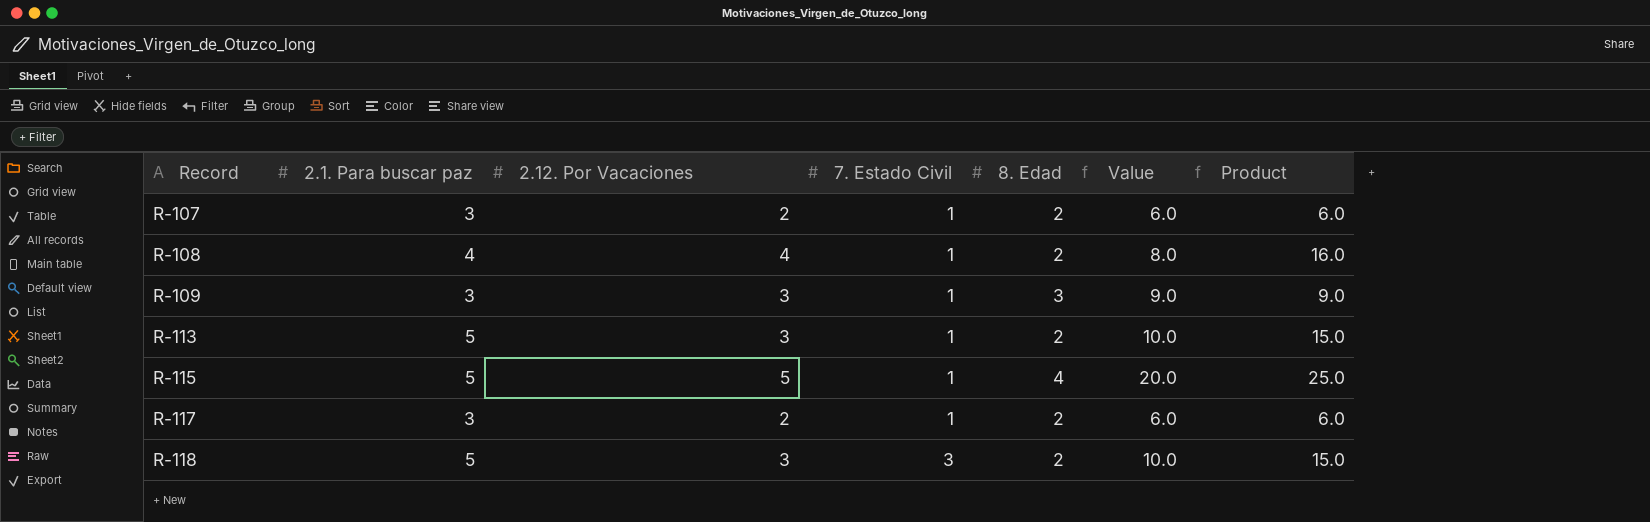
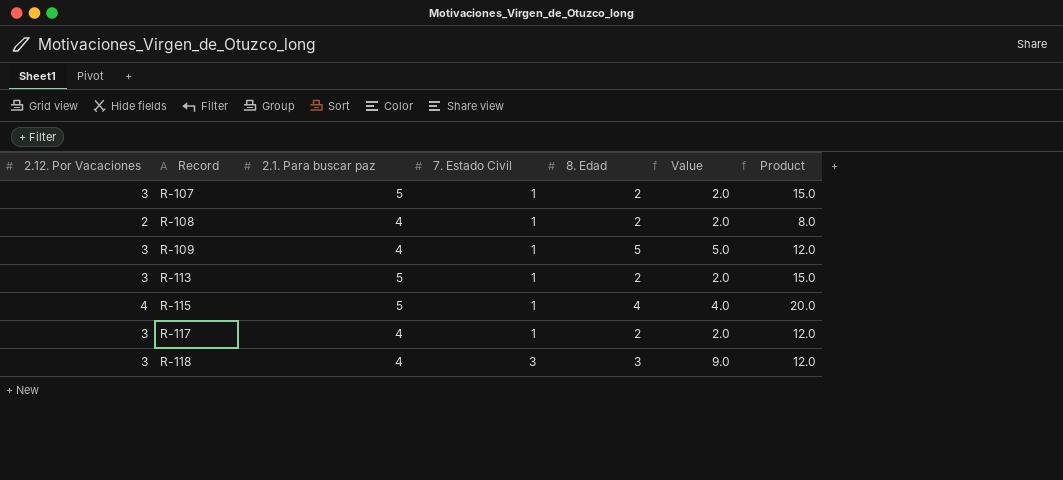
column 2.12. Por Vacaciones | position: 3 -> 1
column Value | formula: [2.1. Para buscar paz] * [8. Edad] -> [7. Estado Civil] * [8. Edad]
R-107 | 2.12. Por Vacaciones: 2 -> 3
R-107 | 2.1. Para buscar paz: 3 -> 5
R-107 | Product: 6.0 -> 15.0
R-108 | 2.12. Por Vacaciones: 4 -> 2
R-108 | Product: 16.0 -> 8.0
R-109 | 2.1. Para buscar paz: 3 -> 4
R-109 | 8. Edad: 3 -> 5
R-109 | Product: 9.0 -> 12.0
R-115 | 2.12. Por Vacaciones: 5 -> 4
R-115 | Product: 25.0 -> 20.0
R-117 | 2.12. Por Vacaciones: 2 -> 3
R-117 | 2.1. Para buscar paz: 3 -> 4
R-117 | Product: 6.0 -> 12.0
R-118 | 2.1. Para buscar paz: 5 -> 4
R-118 | 8. Edad: 2 -> 3
R-118 | Product: 15.0 -> 12.0

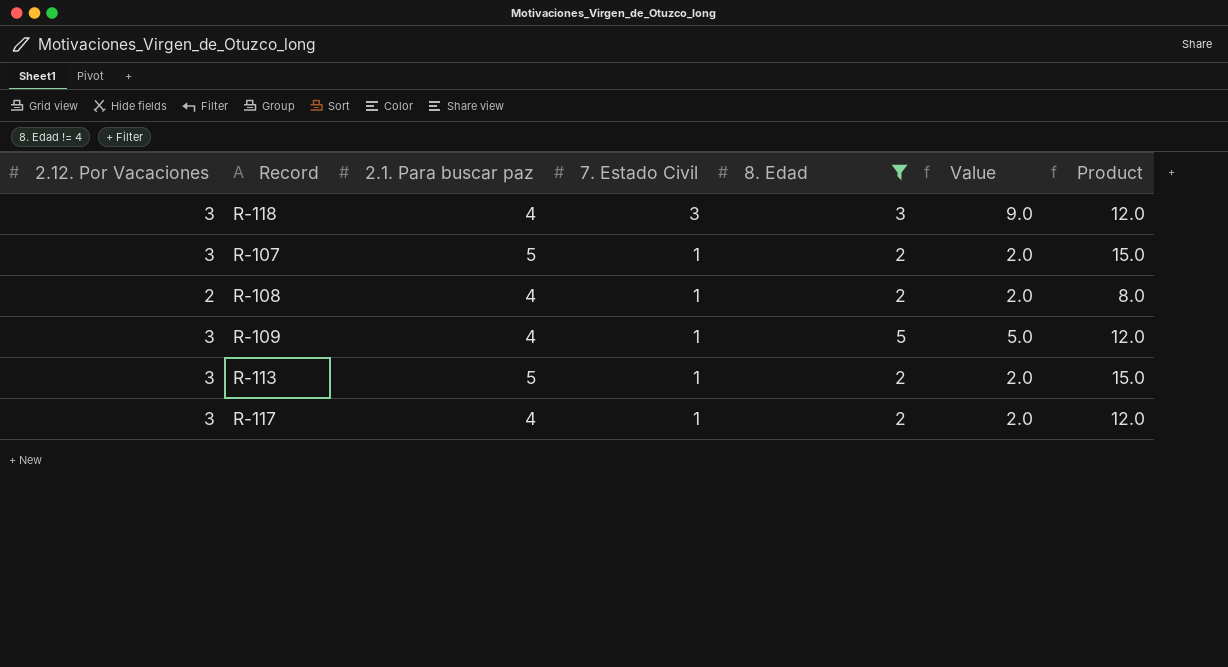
filter: none -> 8. Edad != 4
row order: Record ascending -> 7. Estado Civil descending

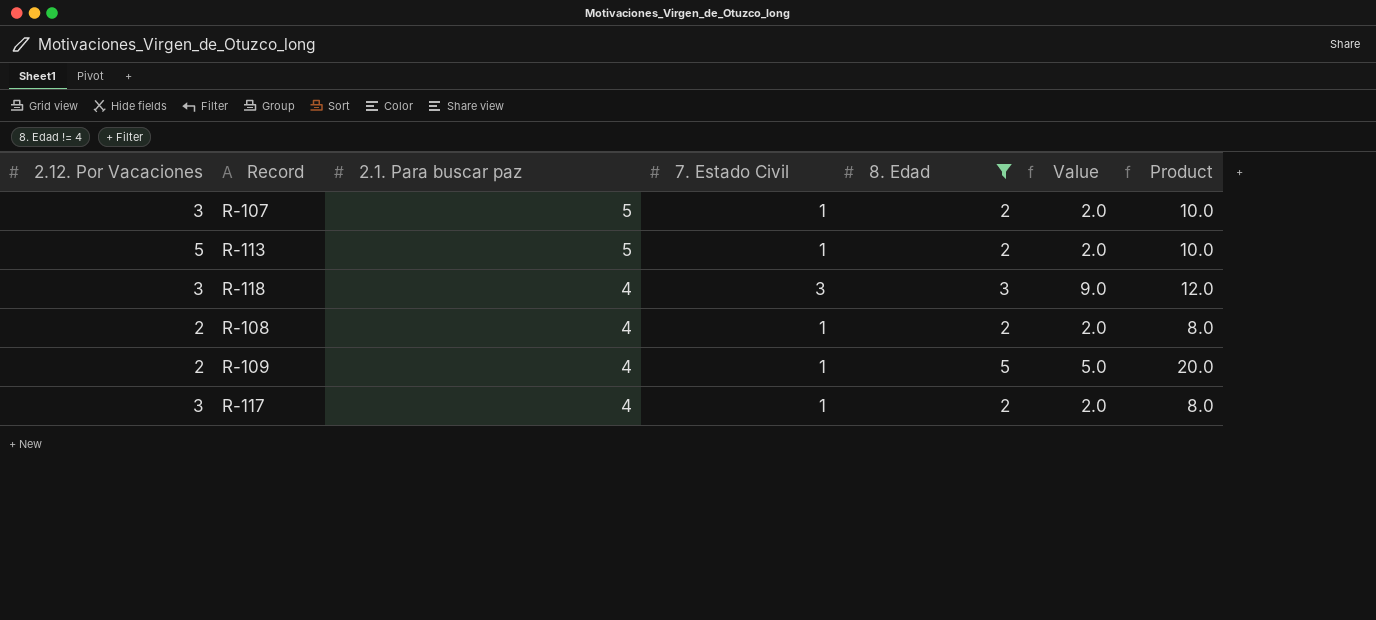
row order: 7. Estado Civil descending -> 2.1. Para buscar paz descending
column Product | formula: [2.12. Por Vacaciones] * [2.1. Para buscar paz] -> [2.1. Para buscar paz] * [8. Edad]
R-113 | 2.12. Por Vacaciones: 3 -> 5
R-109 | 2.12. Por Vacaciones: 3 -> 2

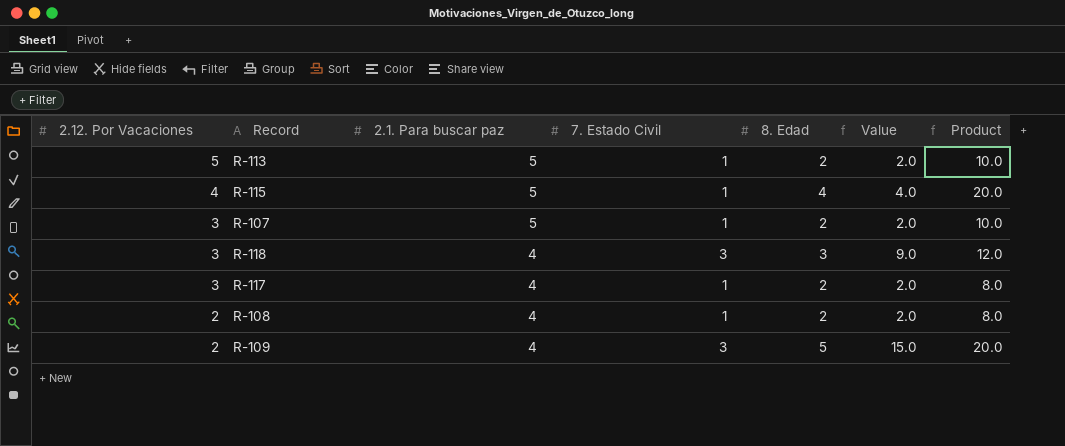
filter: 8. Edad != 4 -> none
row order: 2.1. Para buscar paz descending -> 2.12. Por Vacaciones descending
R-109 | 7. Estado Civil: 1 -> 3
R-109 | Value: 5.0 -> 15.0

